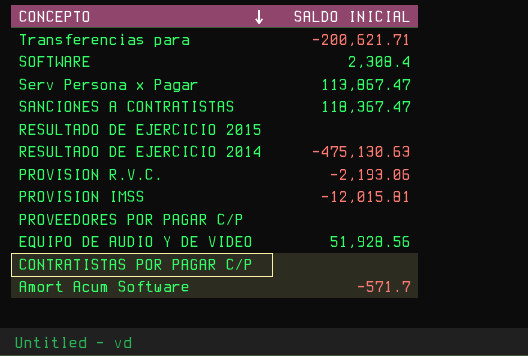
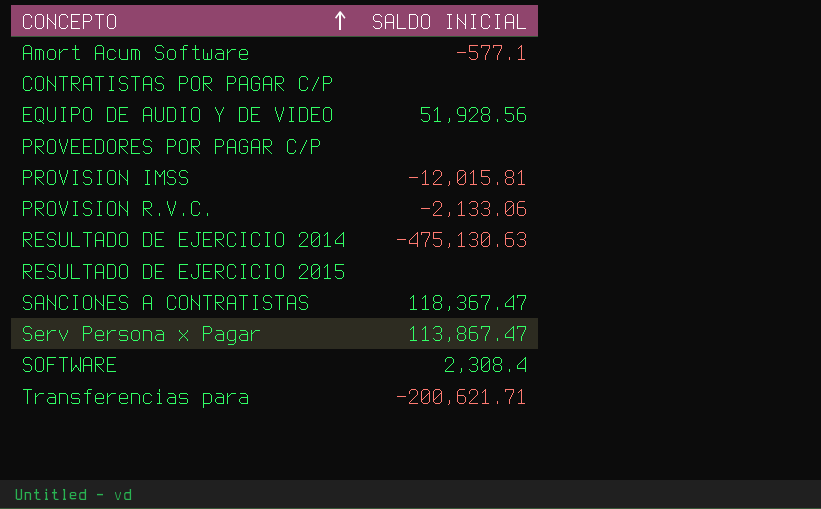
row order: CONCEPTO descending -> CONCEPTO ascending
Amort Acum Software | SALDO INICIAL: -571.7 -> -577.1
PROVISION R.V.C. | SALDO INICIAL: -2,193.06 -> -2,133.06

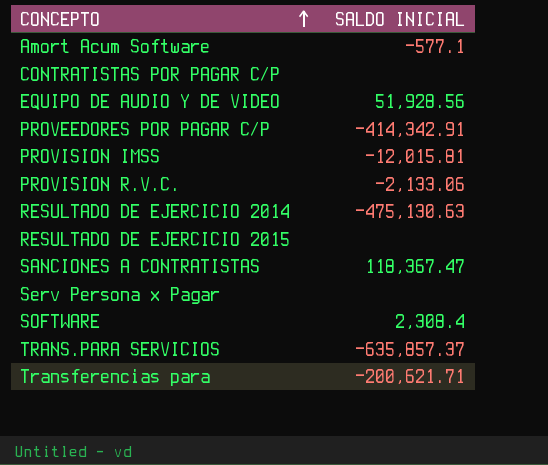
PROVEEDORES POR PAGAR C/P | SALDO INICIAL: none -> -414,342.91
Serv Persona x Pagar | SALDO INICIAL: 113,867.47 -> none
row TRANS.PARA SERVICIOS: none -> -635,857.37

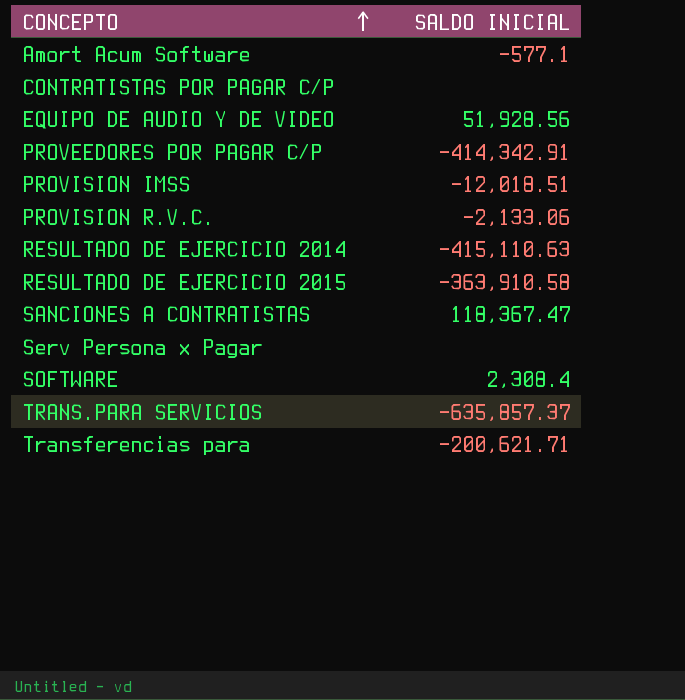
PROVISION IMSS | SALDO INICIAL: -12,015.81 -> -12,018.51
RESULTADO DE EJERCICIO 2014 | SALDO INICIAL: -475,130.63 -> -415,110.63
RESULTADO DE EJERCICIO 2015 | SALDO INICIAL: none -> -363,910.58

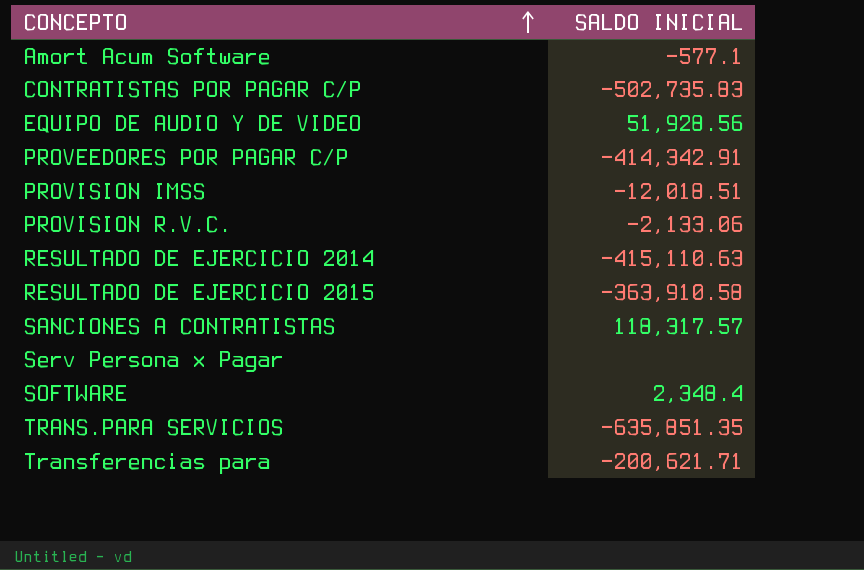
CONTRATISTAS POR PAGAR C/P | SALDO INICIAL: none -> -502,735.83
SANCIONES A CONTRATISTAS | SALDO INICIAL: 118,367.47 -> 118,317.57
SOFTWARE | SALDO INICIAL: 2,308.4 -> 2,348.4
TRANS.PARA SERVICIOS | SALDO INICIAL: -635,857.37 -> -635,851.35

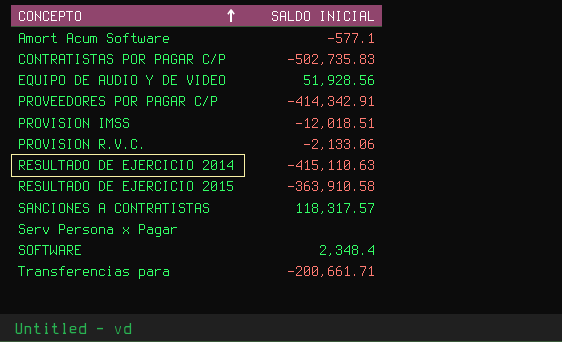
row TRANS.PARA SERVICIOS: -635,851.35 -> none
Transferencias para | SALDO INICIAL: -200,621.71 -> -200,661.71

